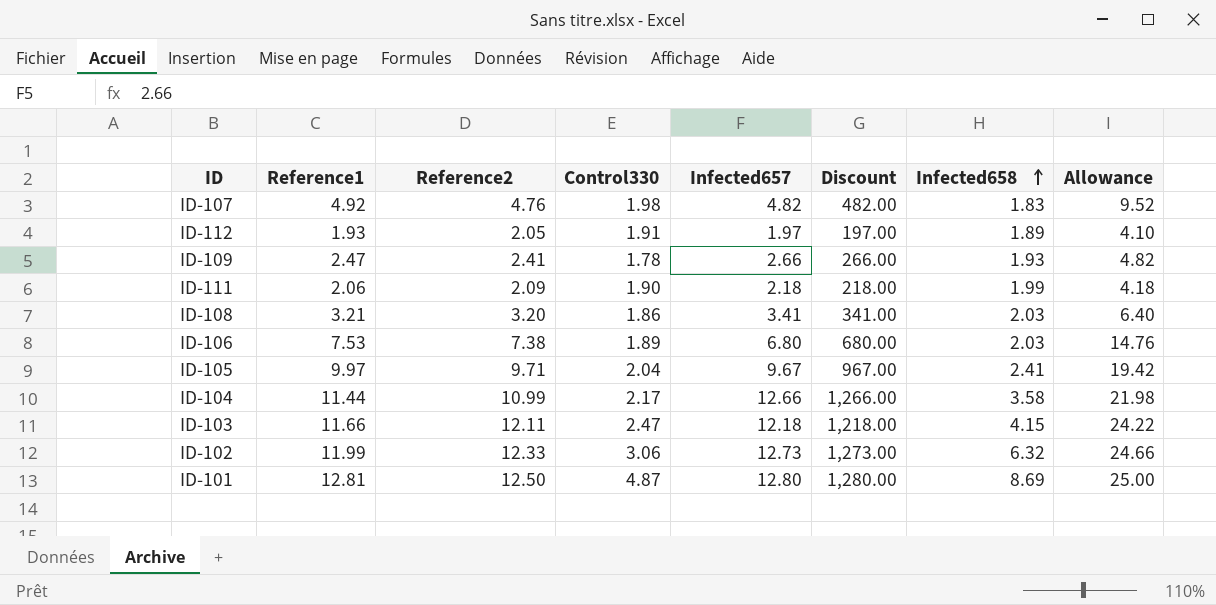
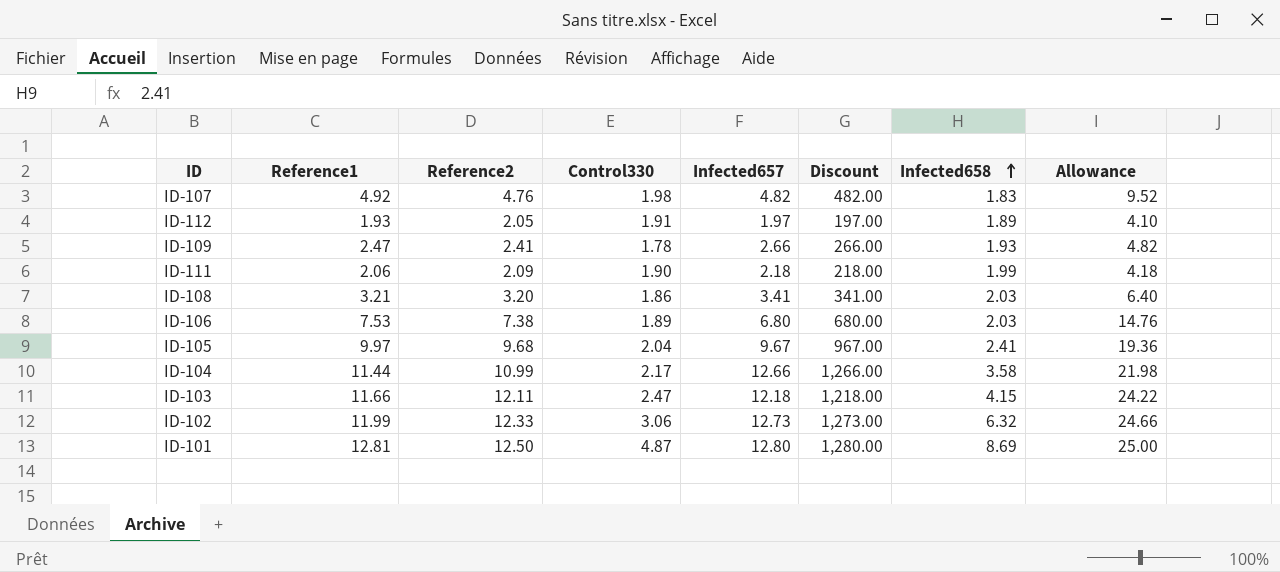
ID-105 | Reference2: 9.71 -> 9.68
ID-105 | Allowance: 19.42 -> 19.36

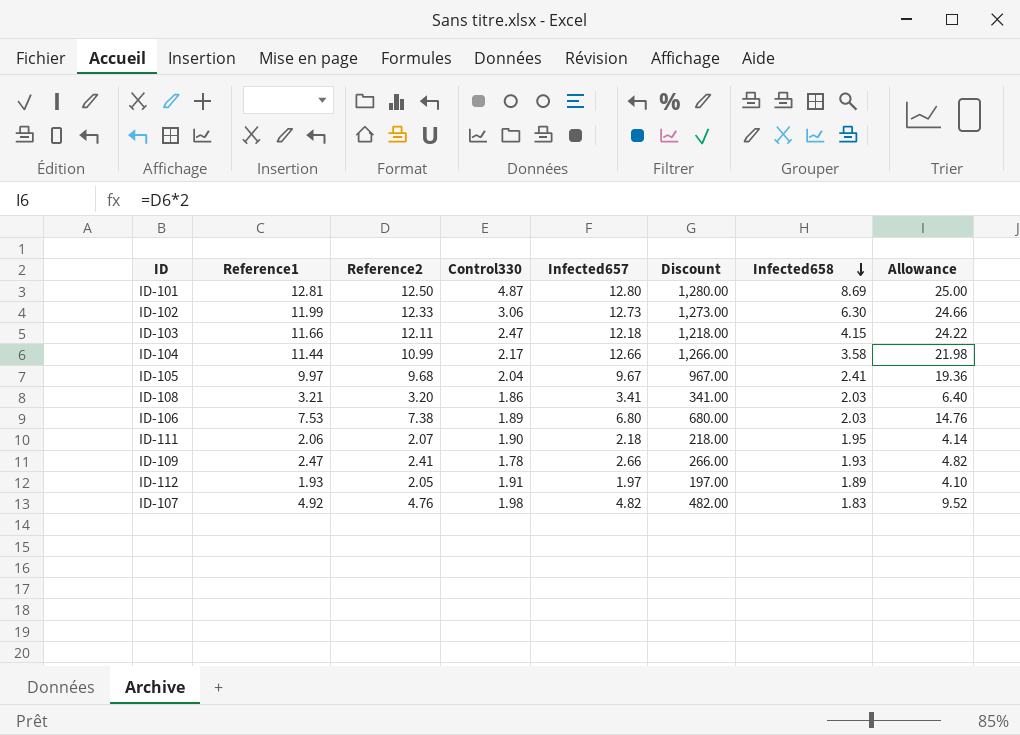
row order: Infected658 ascending -> Infected658 descending
ID-102 | Infected658: 6.32 -> 6.30
ID-111 | Reference2: 2.09 -> 2.07
ID-111 | Infected658: 1.99 -> 1.95
ID-111 | Allowance: 4.18 -> 4.14

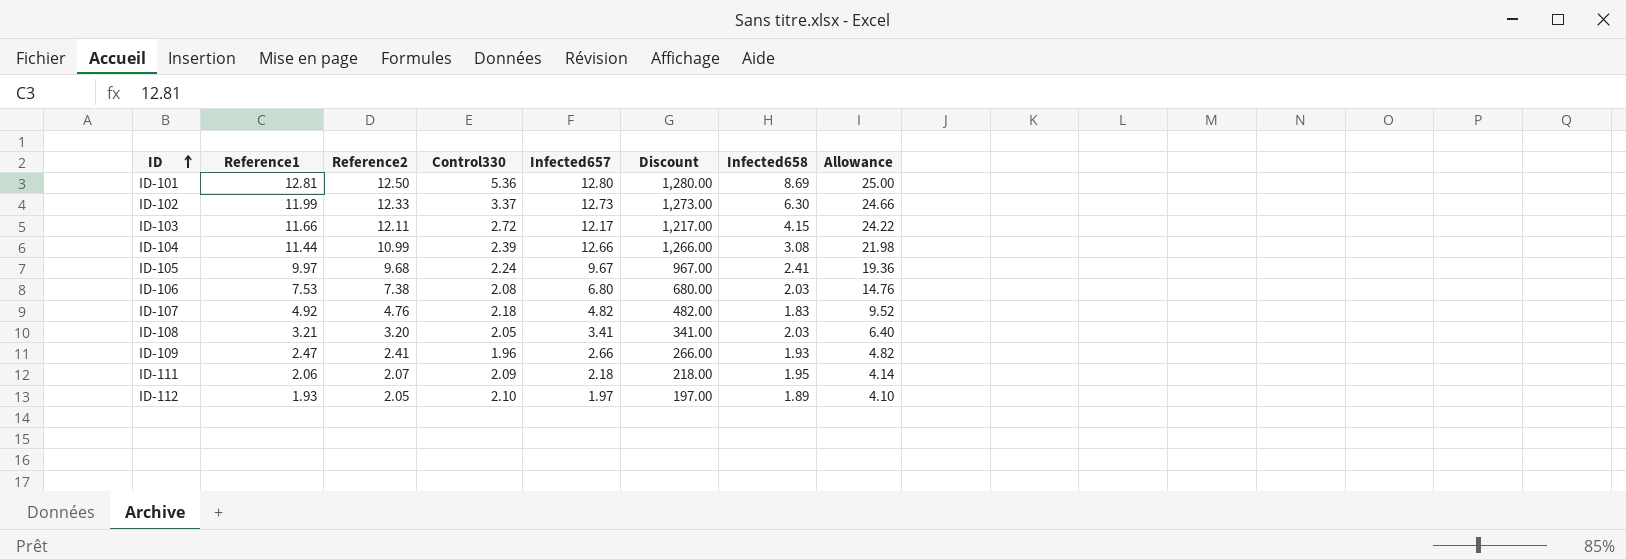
row order: Infected658 descending -> ID ascending
ID-101 | Control330: 4.87 -> 5.36
ID-102 | Control330: 3.06 -> 3.37
ID-103 | Control330: 2.47 -> 2.72
ID-103 | Infected657: 12.18 -> 12.17
ID-103 | Discount: 1,218.00 -> 1,217.00
ID-104 | Control330: 2.17 -> 2.39
ID-104 | Infected658: 3.58 -> 3.08
ID-105 | Control330: 2.04 -> 2.24
ID-106 | Control330: 1.89 -> 2.08
ID-107 | Control330: 1.98 -> 2.18
ID-108 | Control330: 1.86 -> 2.05
ID-109 | Control330: 1.78 -> 1.96
ID-111 | Control330: 1.90 -> 2.09
ID-112 | Control330: 1.91 -> 2.10

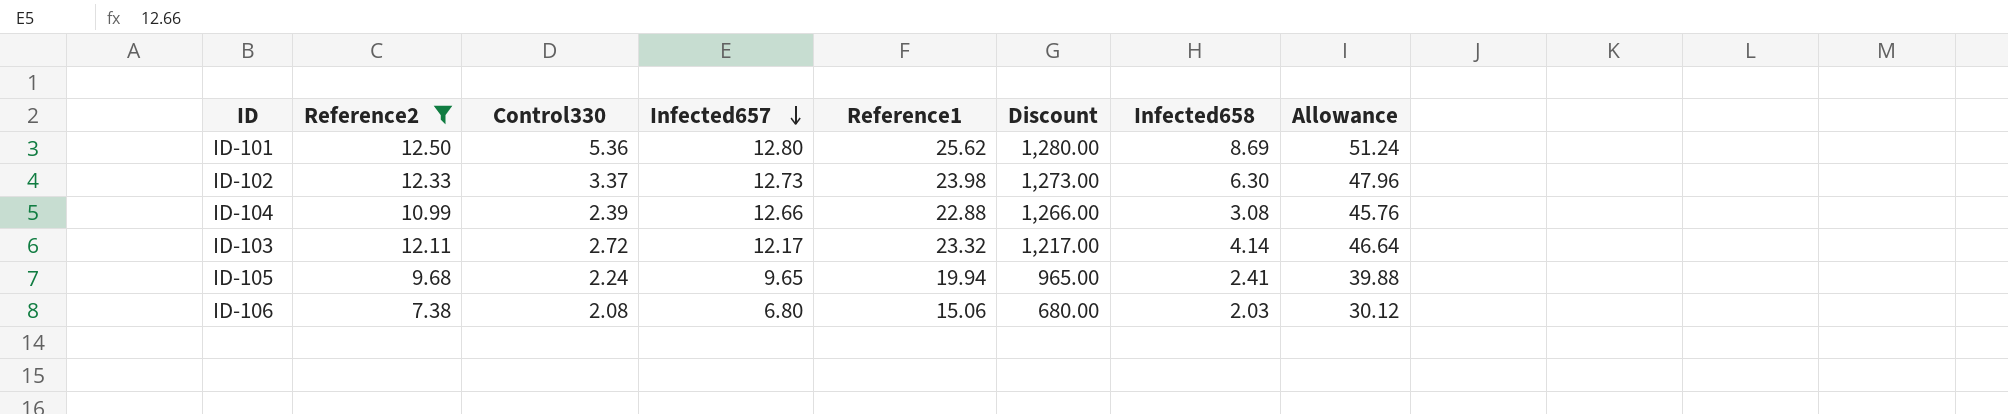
filter: none -> Reference2 >= 7.38
row order: ID ascending -> Infected657 descending
column Reference1 | position: 2 -> 5
column Allowance | formula: [Reference2] * 2 -> [Reference1] * 2
ID-101 | Reference1: 12.81 -> 25.62
ID-102 | Reference1: 11.99 -> 23.98
ID-104 | Reference1: 11.44 -> 22.88
ID-103 | Reference1: 11.66 -> 23.32
ID-103 | Infected658: 4.15 -> 4.14
ID-105 | Infected657: 9.67 -> 9.65
ID-105 | Reference1: 9.97 -> 19.94
ID-105 | Discount: 967.00 -> 965.00
ID-106 | Reference1: 7.53 -> 15.06

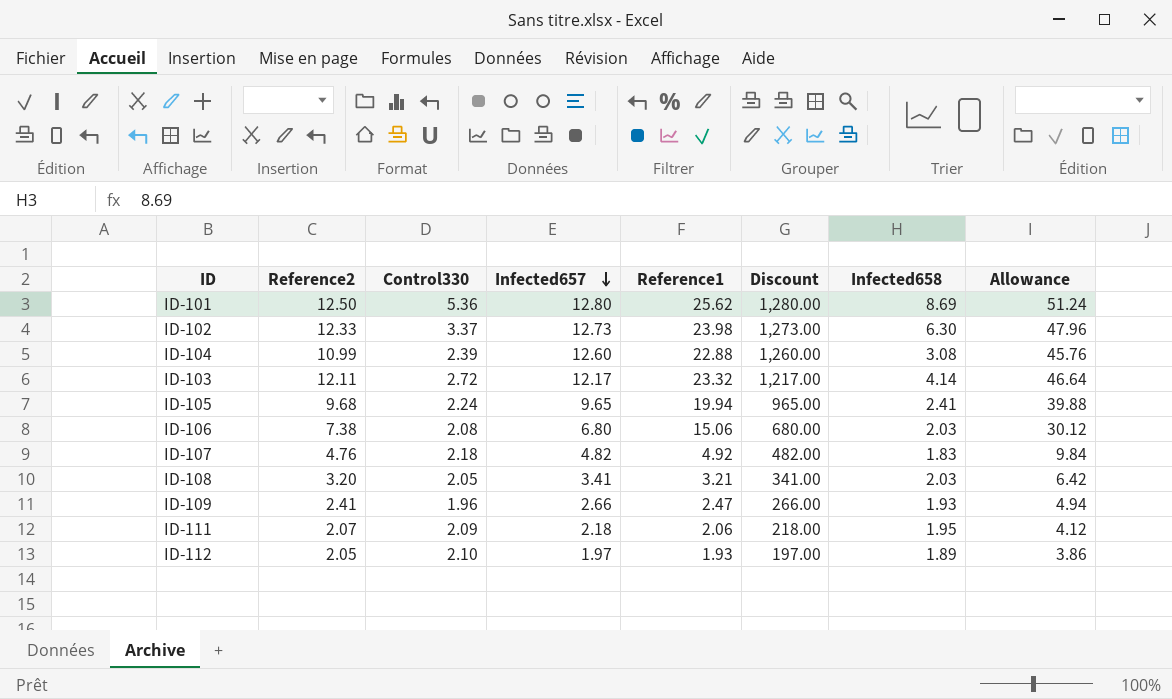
filter: Reference2 >= 7.38 -> none
ID-104 | Infected657: 12.66 -> 12.60
ID-104 | Discount: 1,266.00 -> 1,260.00

